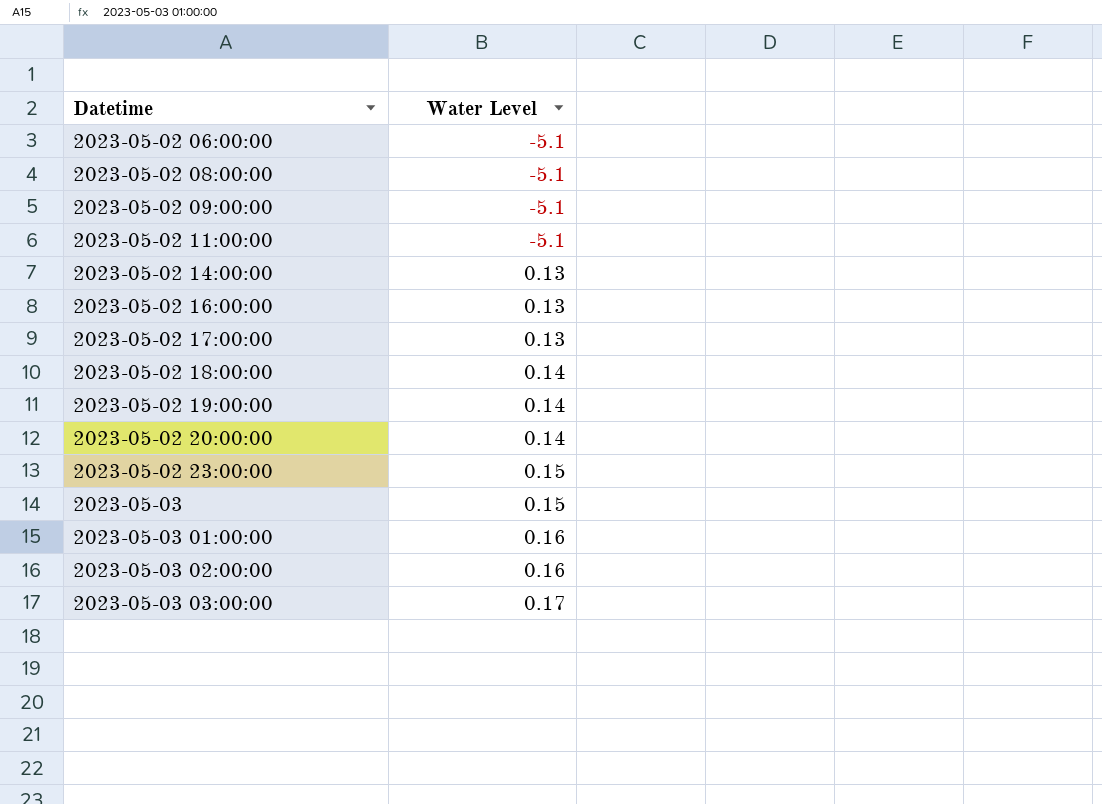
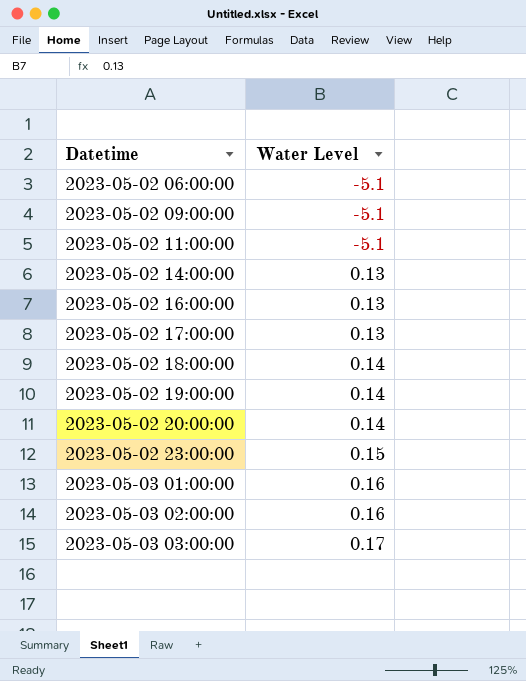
row 2023-05-02 08:00:00: -5.1 -> none
row 2023-05-03: 0.15 -> none

